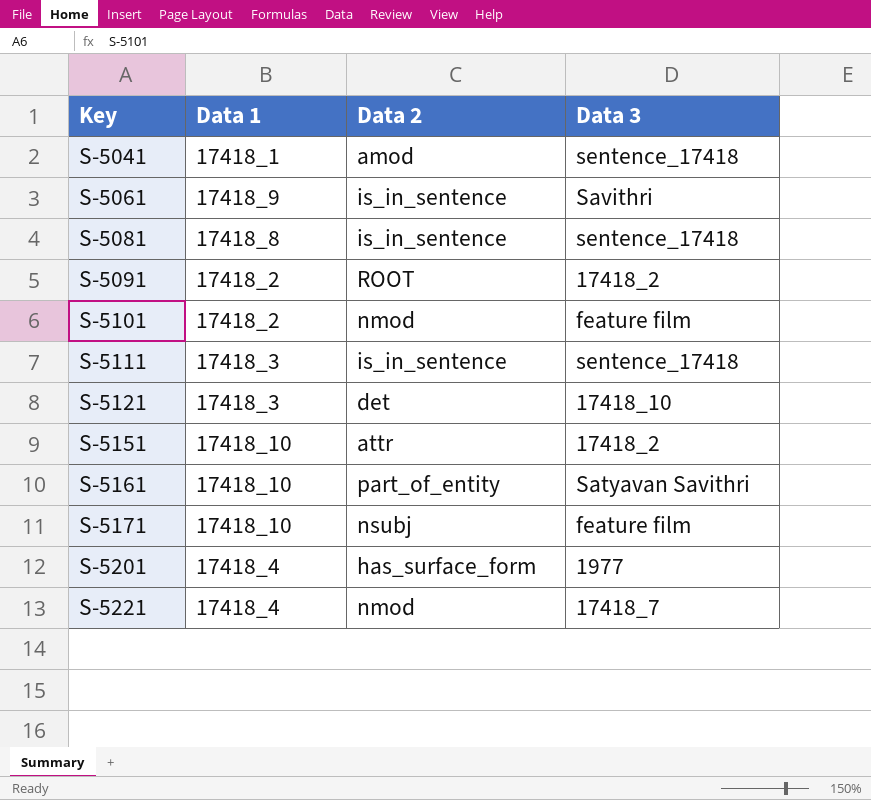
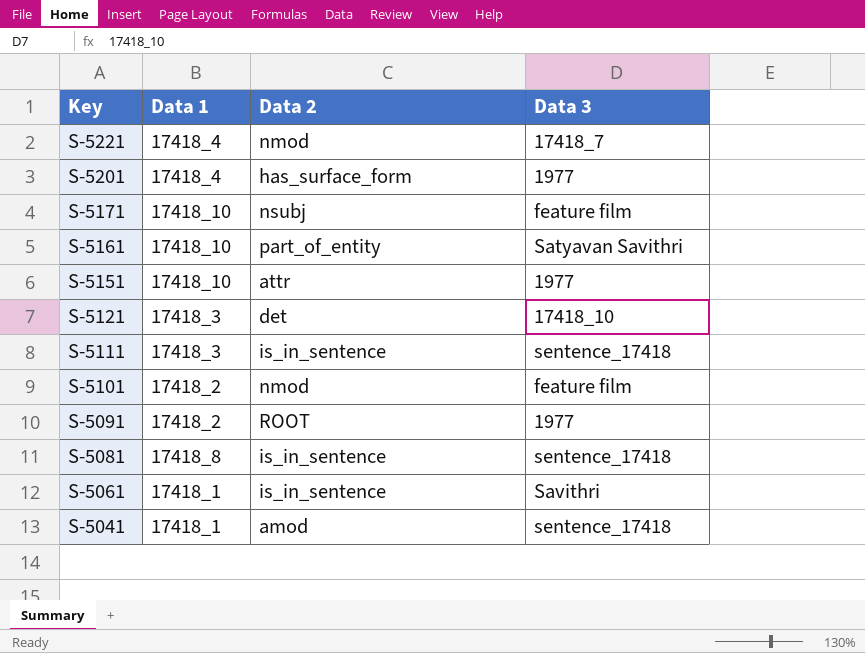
row order: Key ascending -> Key descending
S-5151 | Data 3: 17418_2 -> 1977
S-5091 | Data 3: 17418_2 -> 1977
S-5061 | Data 1: 17418_9 -> 17418_1

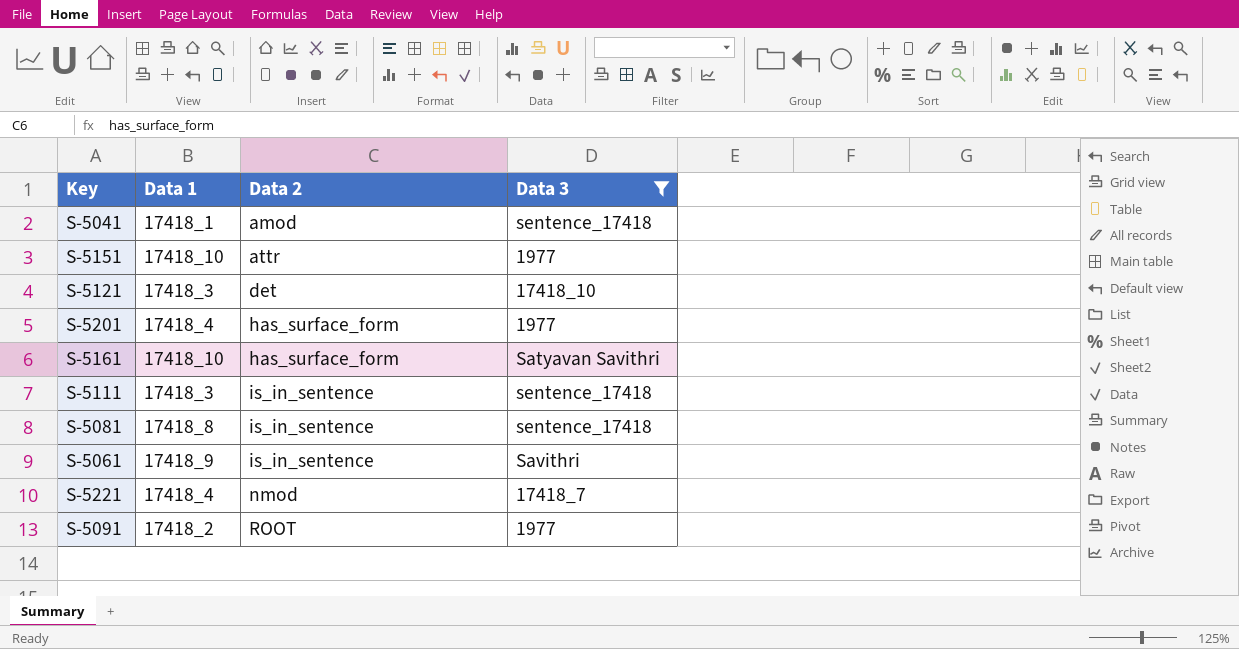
filter: none -> Data 3 != feature film
row order: Key descending -> Data 2 ascending
S-5161 | Data 2: part_of_entity -> has_surface_form
S-5061 | Data 1: 17418_1 -> 17418_9

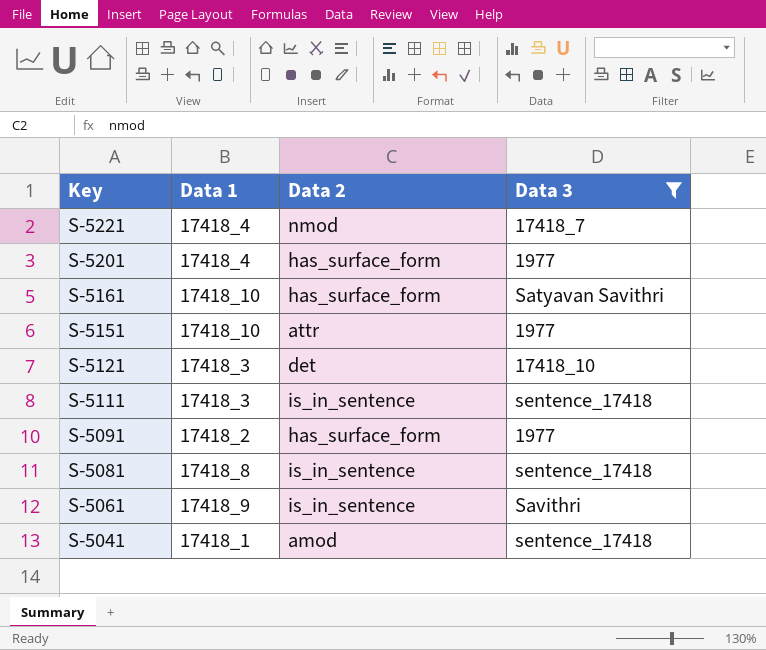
row order: Data 2 ascending -> Key descending
S-5091 | Data 2: ROOT -> has_surface_form

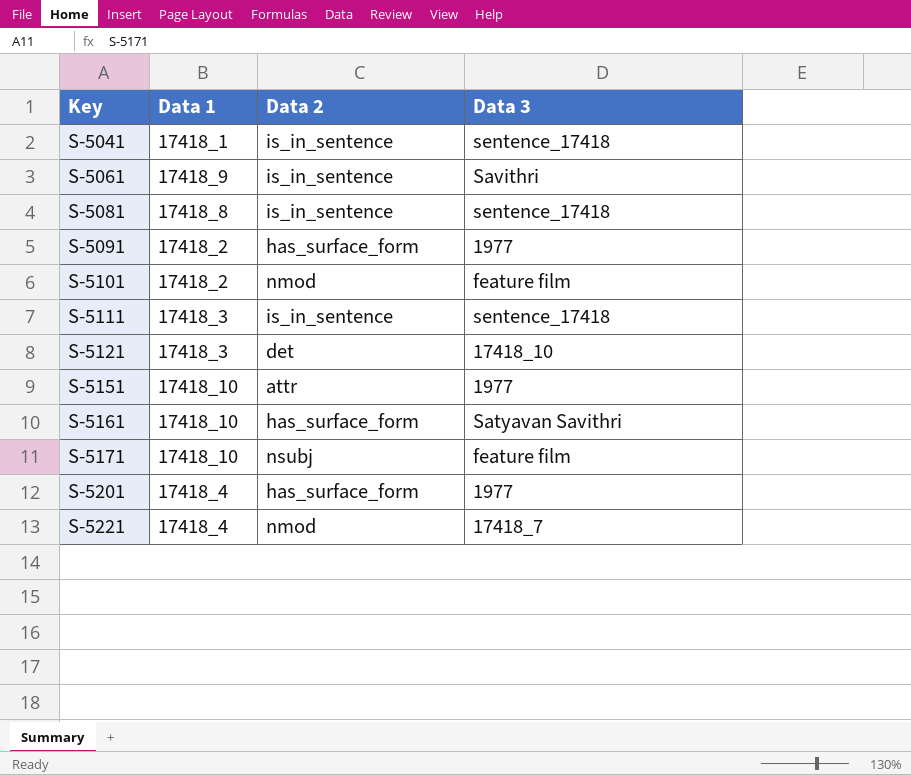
filter: Data 3 != feature film -> none
row order: Key descending -> Key ascending
S-5041 | Data 2: amod -> is_in_sentence

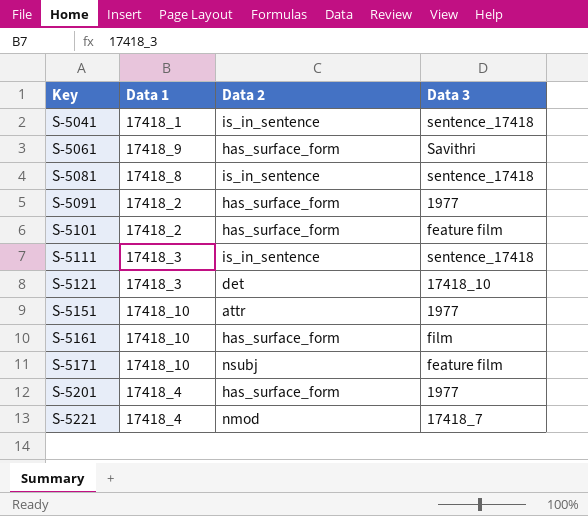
S-5061 | Data 2: is_in_sentence -> has_surface_form
S-5101 | Data 2: nmod -> has_surface_form
S-5161 | Data 3: Satyavan Savithri -> film

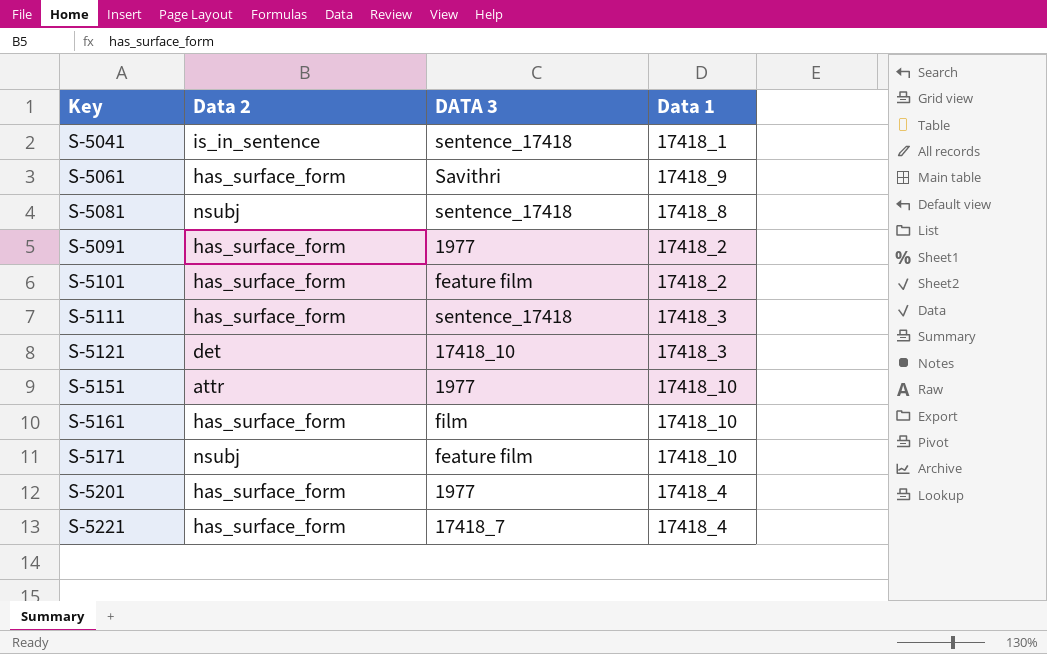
column name: Data 3 -> DATA 3
column Data 1 | position: 2 -> 4
S-5081 | Data 2: is_in_sentence -> nsubj
S-5111 | Data 2: is_in_sentence -> has_surface_form
S-5221 | Data 2: nmod -> has_surface_form

